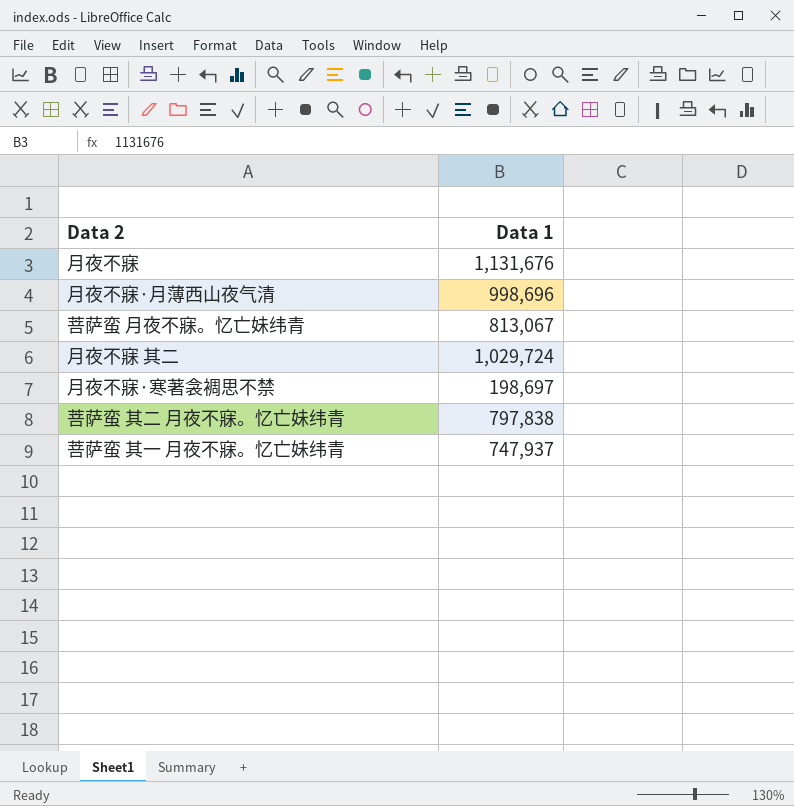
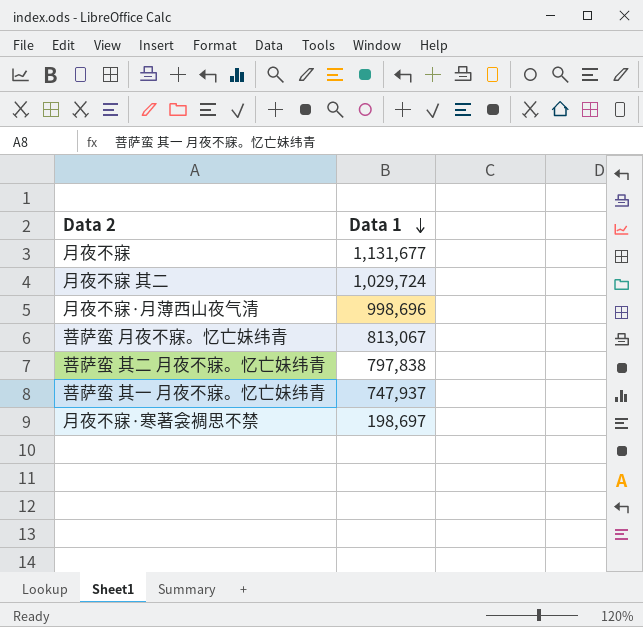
row order: none -> Data 1 descending
月夜不寐 | Data 1: 1,131,676 -> 1,131,677

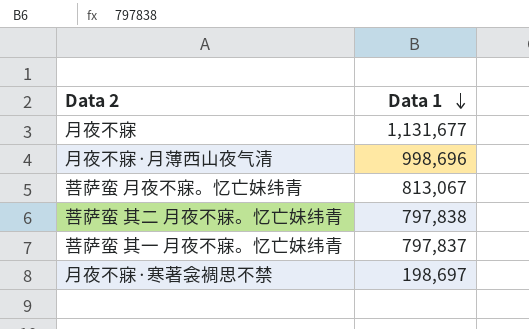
row 月夜不寐 其二: 1,029,724 -> none
菩萨蛮 其一 月夜不寐。忆亡妹纬青 | Data 1: 747,937 -> 797,837

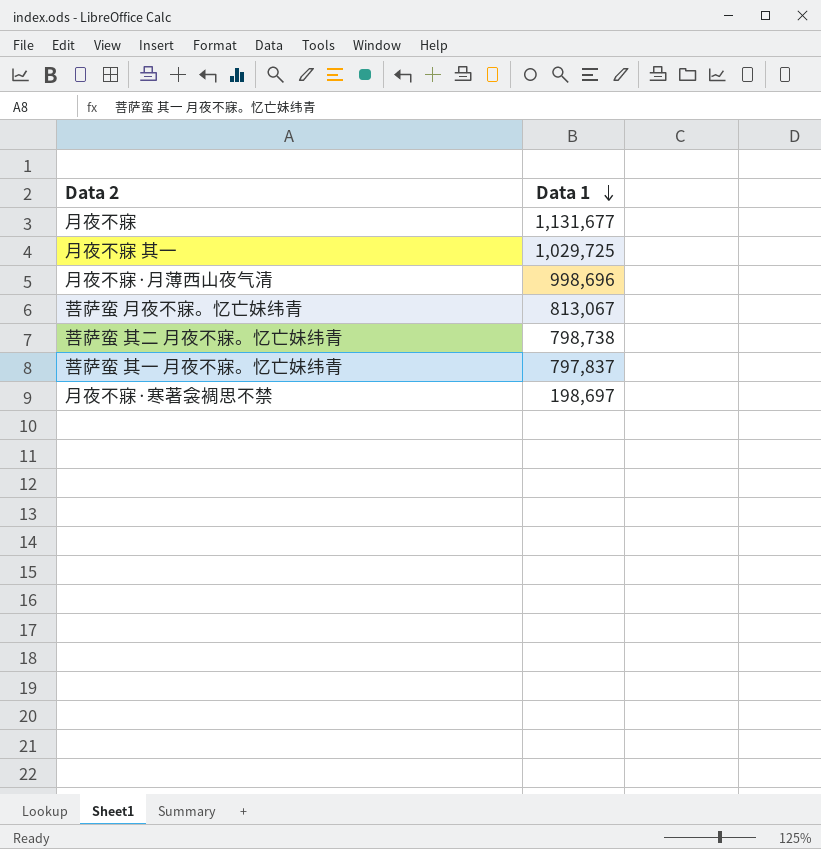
row 月夜不寐 其一: none -> 1,029,725
菩萨蛮 其二 月夜不寐。忆亡妹纬青 | Data 1: 797,838 -> 798,738

